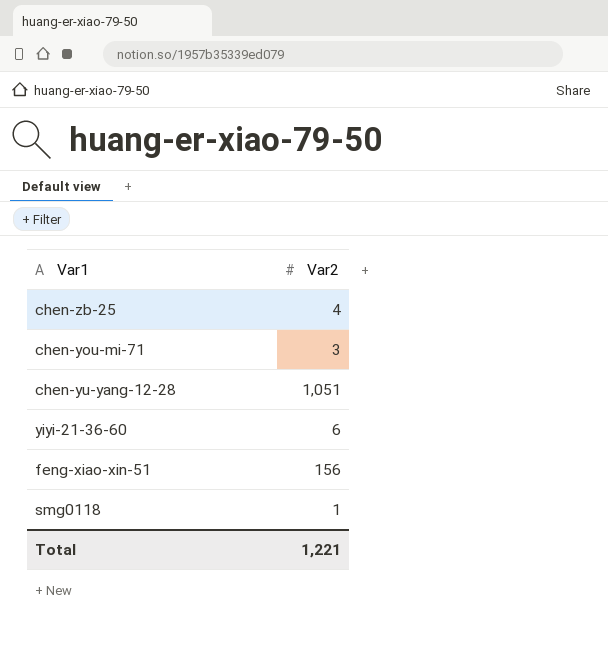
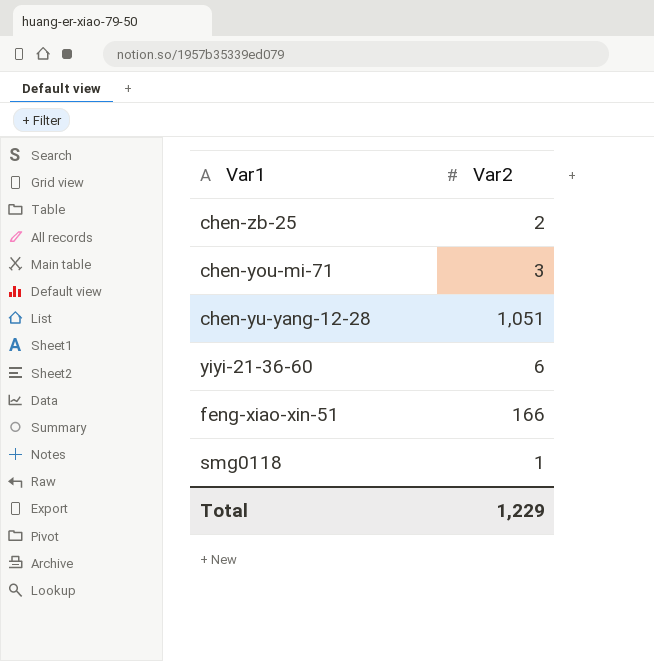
chen-zb-25 | Var2: 4 -> 2
feng-xiao-xin-51 | Var2: 156 -> 166
Total | Var2: 1,221 -> 1,229

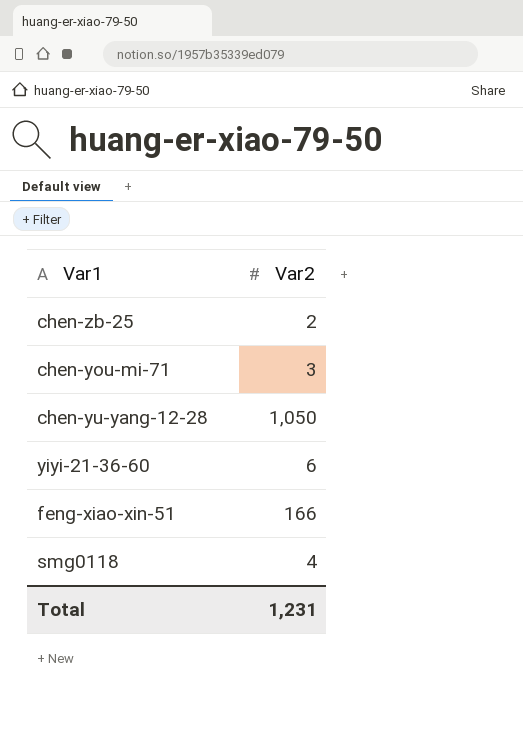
chen-yu-yang-12-28 | Var2: 1,051 -> 1,050
smg0118 | Var2: 1 -> 4
Total | Var2: 1,229 -> 1,231

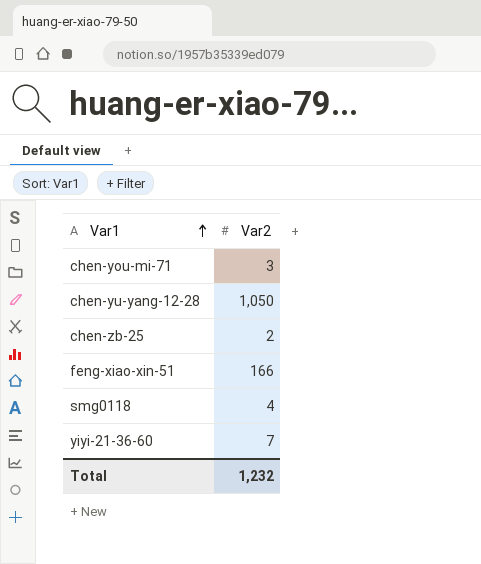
row order: none -> Var1 ascending
yiyi-21-36-60 | Var2: 6 -> 7
Total | Var2: 1,231 -> 1,232

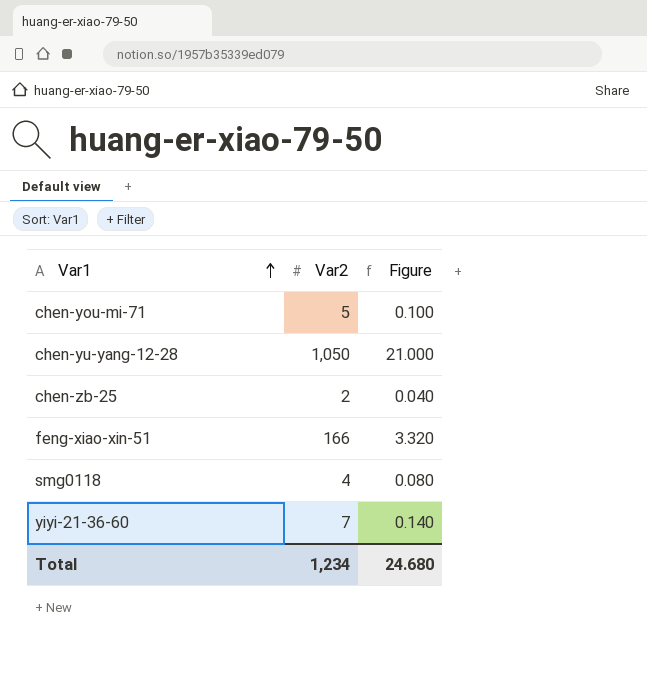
column Figure | formula: none -> [Var2] * 0.02
chen-you-mi-71 | Var2: 3 -> 5
Total | Var2: 1,232 -> 1,234

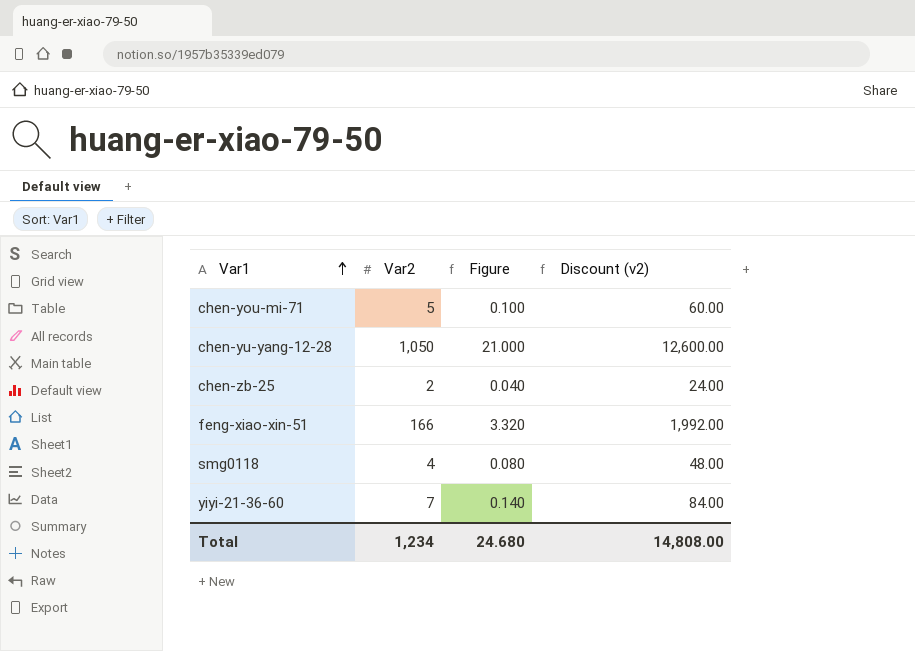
column Discount (v2) | formula: none -> [Var2] * 12

